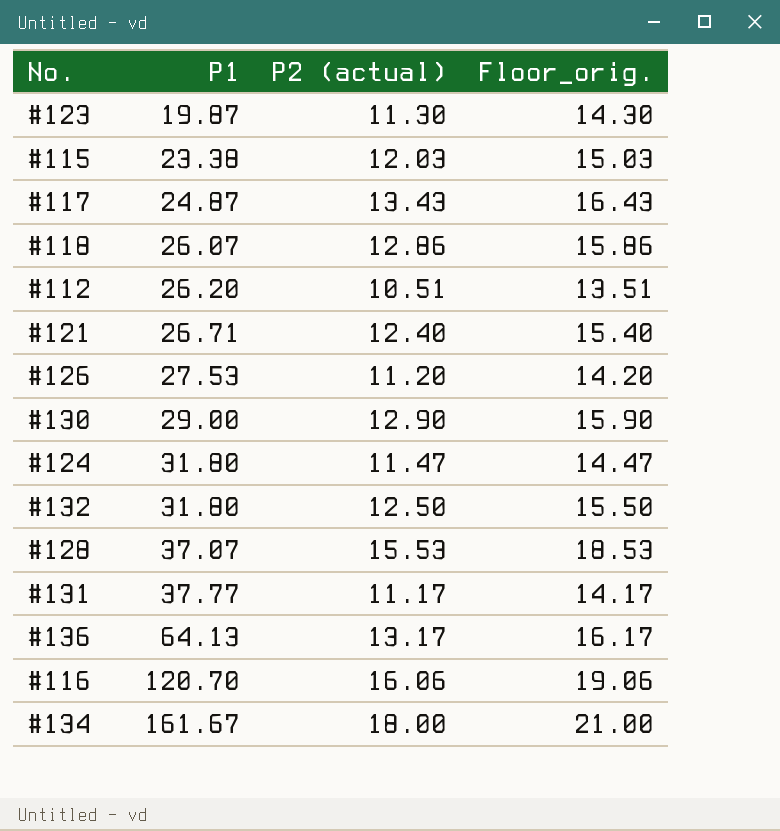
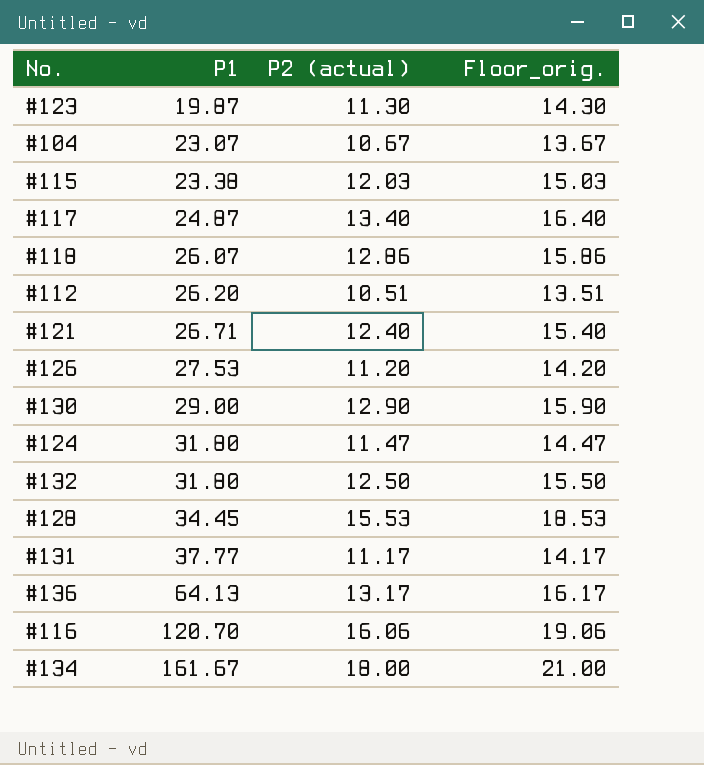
row #104: none -> 23.07 | 10.67 | 13.67
#117 | P2 (actual): 13.43 -> 13.40
#117 | Floor_orig.: 16.43 -> 16.40
#128 | P1: 37.07 -> 34.45

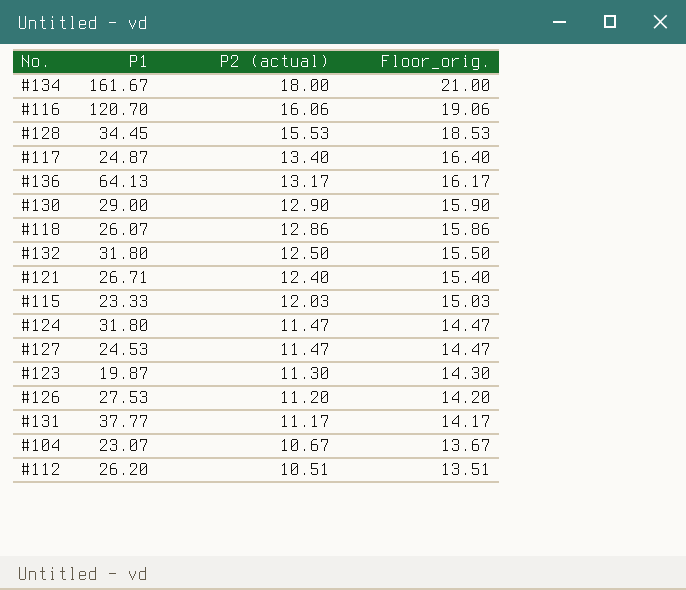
row order: P1 ascending -> P2 (actual) descending
#115 | P1: 23.38 -> 23.33
row #127: none -> 24.53 | 11.47 | 14.47

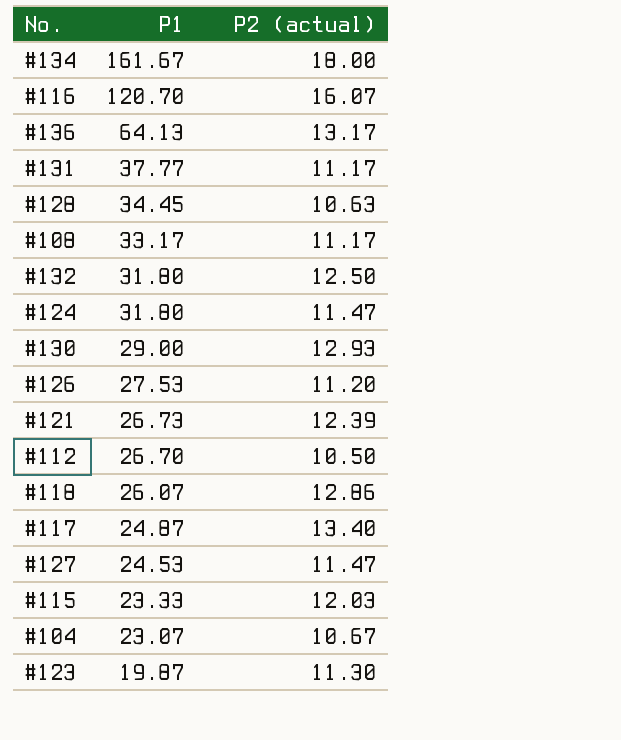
row order: P2 (actual) descending -> P1 descending
column Floor_orig. | formula: [P2 (actual)] + 3 -> none
#116 | P2 (actual): 16.06 -> 16.07
#128 | P2 (actual): 15.53 -> 10.63
row #108: none -> 33.17 | 11.17
#130 | P2 (actual): 12.90 -> 12.93
#121 | P1: 26.71 -> 26.73
#121 | P2 (actual): 12.40 -> 12.39
#112 | P1: 26.20 -> 26.70
#112 | P2 (actual): 10.51 -> 10.50

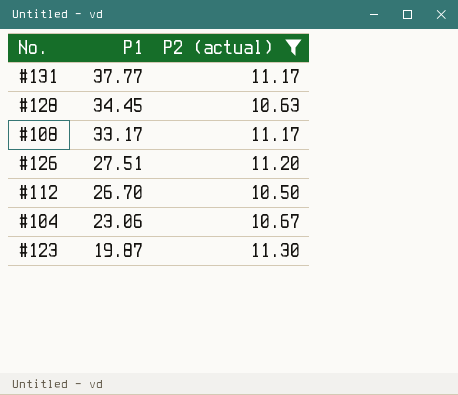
filter: none -> P2 (actual) <= 11.30
#126 | P1: 27.53 -> 27.51
#104 | P1: 23.07 -> 23.06

